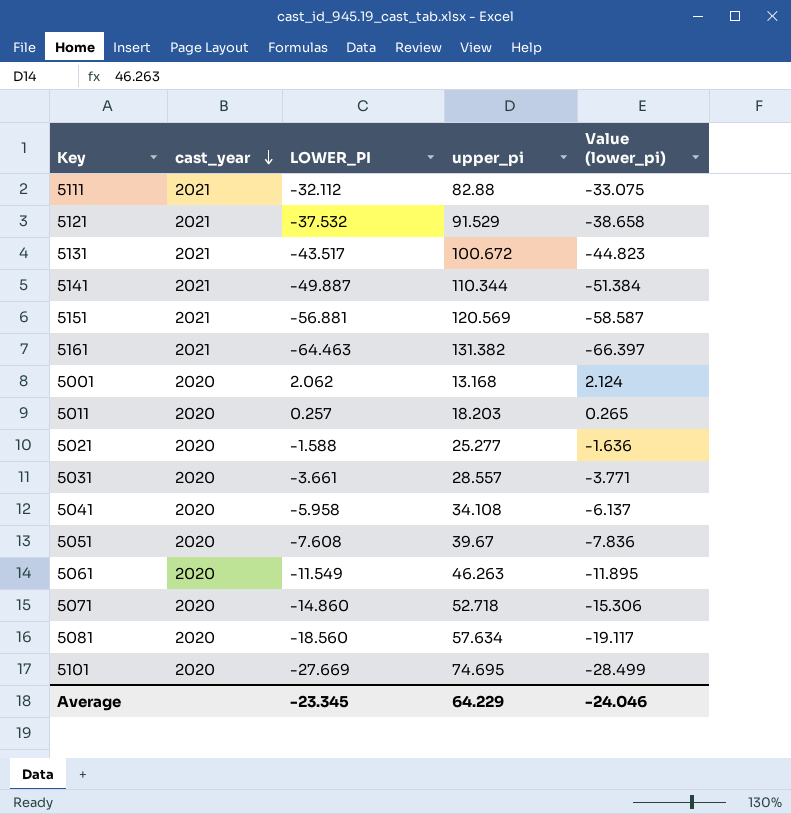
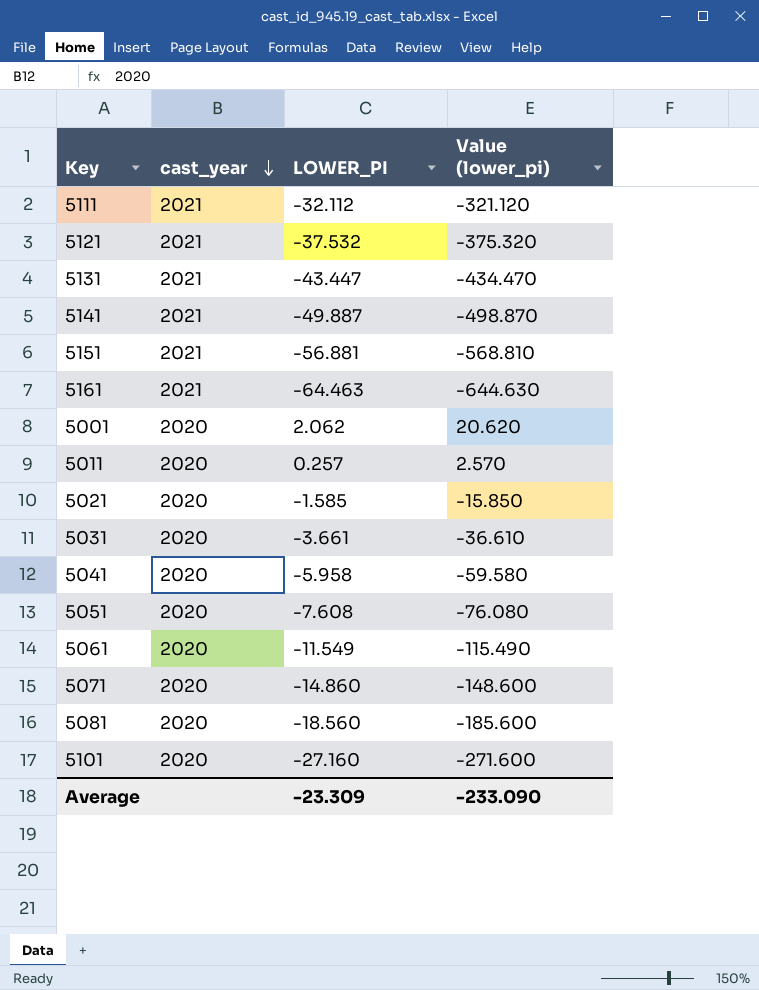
column upper_pi | position: 4 -> none
column Value (lower_pi) | formula: [LOWER_PI] * 1.03 -> [LOWER_PI] * 10
5131 | LOWER_PI: -43.517 -> -43.447
5021 | LOWER_PI: -1.588 -> -1.585
5101 | LOWER_PI: -27.669 -> -27.160
Average | LOWER_PI: -23.345 -> -23.309
Average | Value (lower_pi): -24.046 -> -233.090

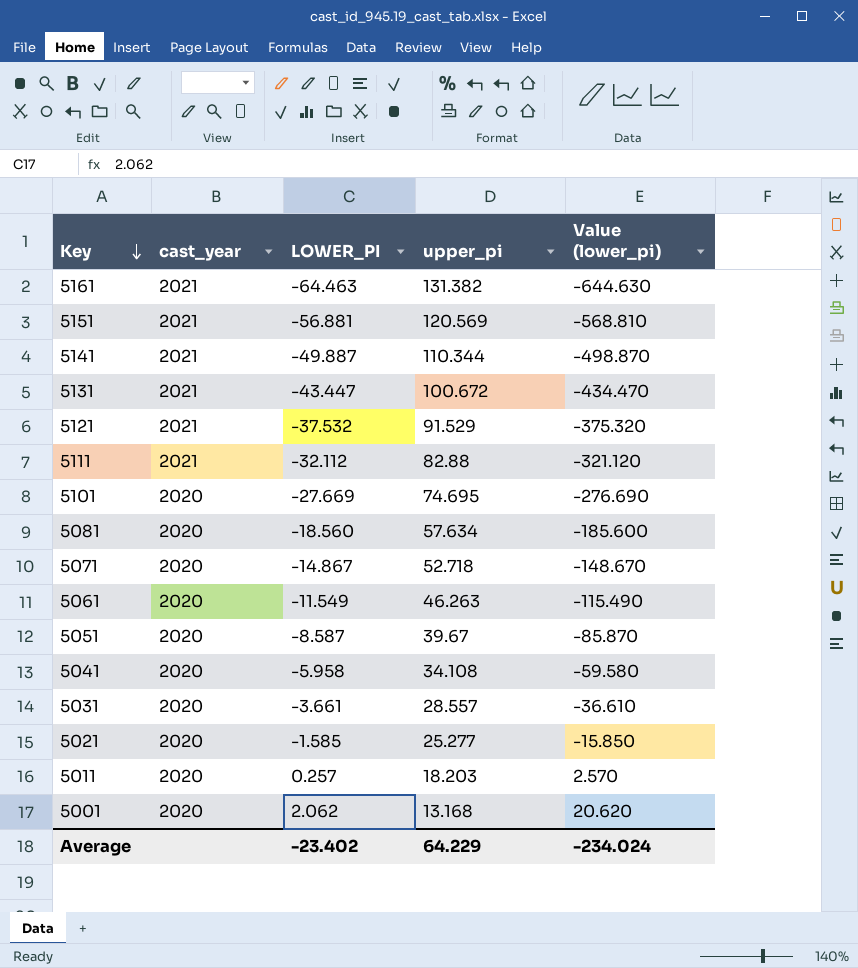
row order: cast_year descending -> Key descending
column upper_pi | position: none -> 4
5101 | LOWER_PI: -27.160 -> -27.669
5101 | Value (lower_pi): -271.600 -> -276.690
5071 | LOWER_PI: -14.860 -> -14.867
5071 | Value (lower_pi): -148.600 -> -148.670
5051 | LOWER_PI: -7.608 -> -8.587
5051 | Value (lower_pi): -76.080 -> -85.870
Average | LOWER_PI: -23.309 -> -23.402
Average | Value (lower_pi): -233.090 -> -234.024

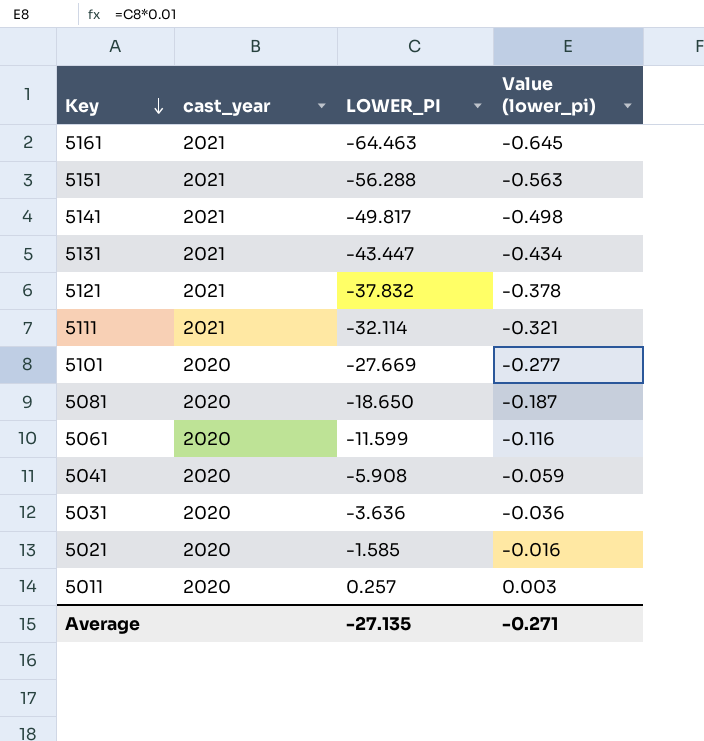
column upper_pi | position: 4 -> none
column Value (lower_pi) | formula: [LOWER_PI] * 10 -> [LOWER_PI] * 0.01
row 5071: 2020 | -14.867 | 52.718 | -148.670 -> none
row 5051: 2020 | -8.587 | 39.67 | -85.870 -> none
row 5001: 2020 | 2.062 | 13.168 | 20.620 -> none
5151 | LOWER_PI: -56.881 -> -56.288
5141 | LOWER_PI: -49.887 -> -49.817
5121 | LOWER_PI: -37.532 -> -37.832
5111 | LOWER_PI: -32.112 -> -32.114
5081 | LOWER_PI: -18.560 -> -18.650
5061 | LOWER_PI: -11.549 -> -11.599
5041 | LOWER_PI: -5.958 -> -5.908
5031 | LOWER_PI: -3.661 -> -3.636
Average | LOWER_PI: -23.402 -> -27.135
Average | Value (lower_pi): -234.024 -> -0.271

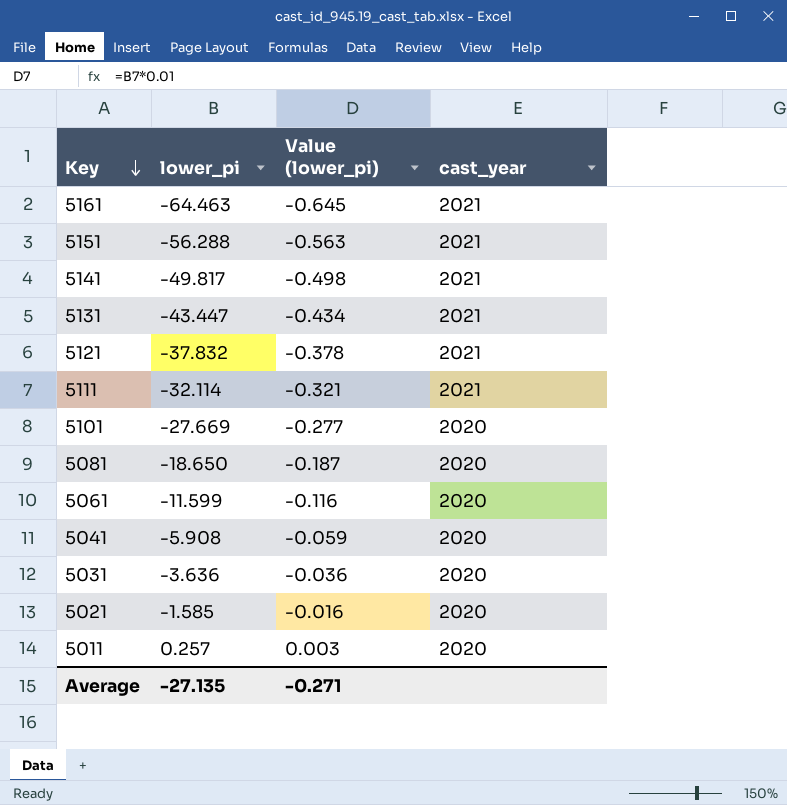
column name: LOWER_PI -> lower_pi
column cast_year | position: 2 -> 4

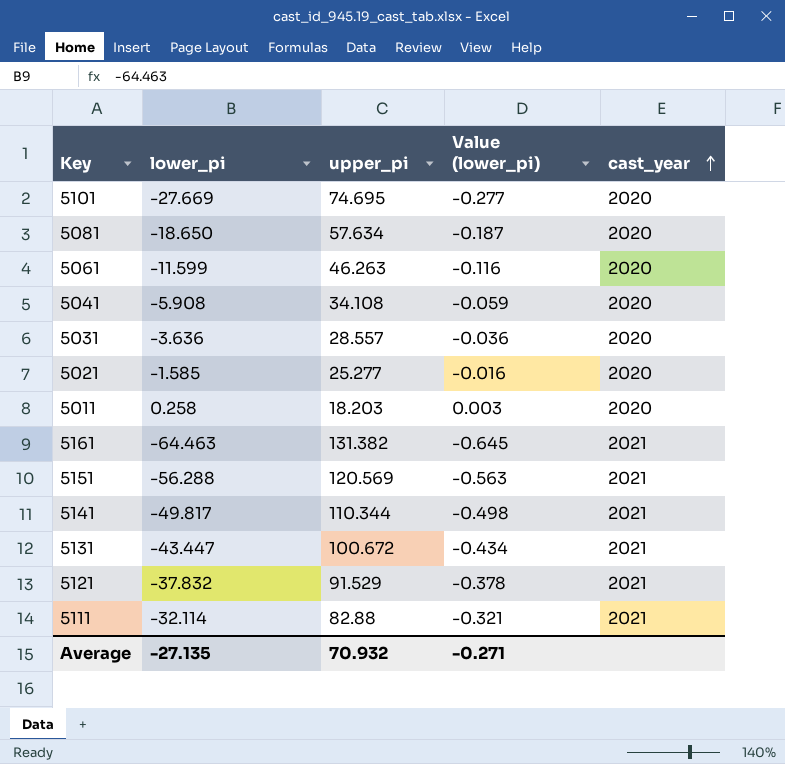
row order: Key descending -> cast_year ascending
column upper_pi | position: none -> 3
5011 | lower_pi: 0.257 -> 0.258

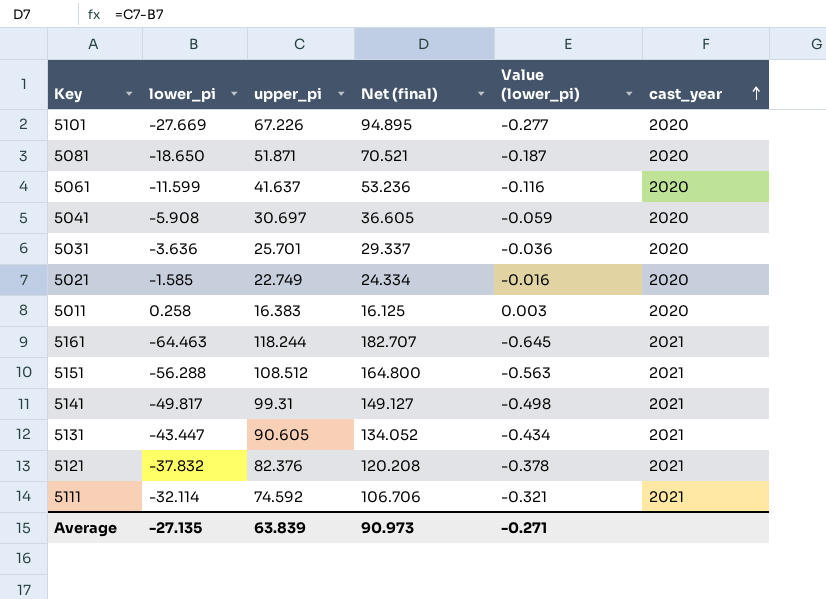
column Net (final) | formula: none -> [upper_pi] - [lower_pi]
5101 | upper_pi: 74.695 -> 67.226
5081 | upper_pi: 57.634 -> 51.871
5061 | upper_pi: 46.263 -> 41.637
5041 | upper_pi: 34.108 -> 30.697
5031 | upper_pi: 28.557 -> 25.701
5021 | upper_pi: 25.277 -> 22.749
5011 | upper_pi: 18.203 -> 16.383
5161 | upper_pi: 131.382 -> 118.244
5151 | upper_pi: 120.569 -> 108.512
5141 | upper_pi: 110.344 -> 99.31
5131 | upper_pi: 100.672 -> 90.605
5121 | upper_pi: 91.529 -> 82.376
5111 | upper_pi: 82.88 -> 74.592
Average | upper_pi: 70.932 -> 63.839

